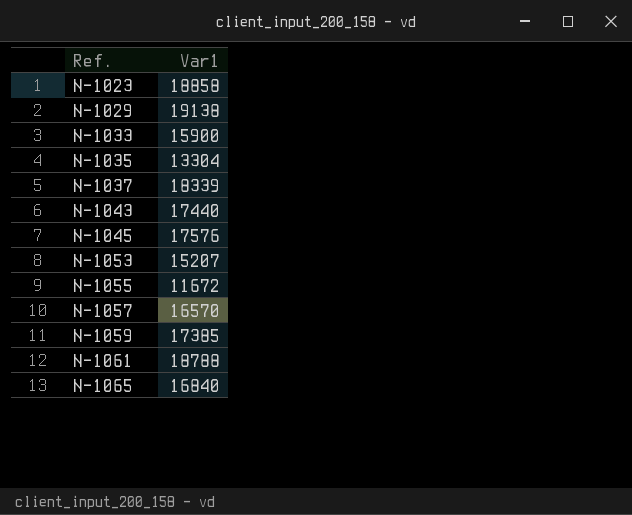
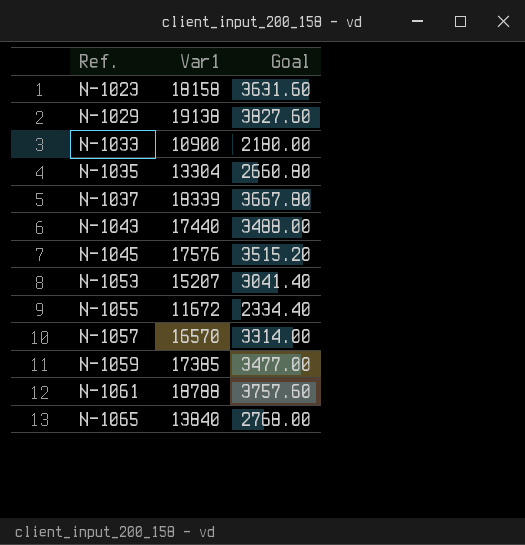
column Goal | formula: none -> [Var1] * 0.2
N-1023 | Var1: 18858 -> 18158
N-1033 | Var1: 15900 -> 10900
N-1065 | Var1: 16840 -> 13840

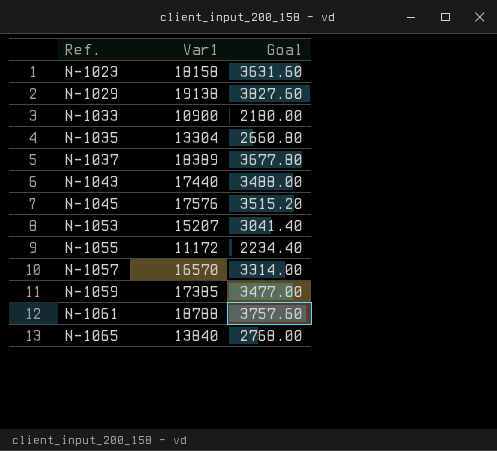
N-1037 | Var1: 18339 -> 18389
N-1037 | Goal: 3667.80 -> 3677.80
N-1055 | Var1: 11672 -> 11172
N-1055 | Goal: 2334.40 -> 2234.40

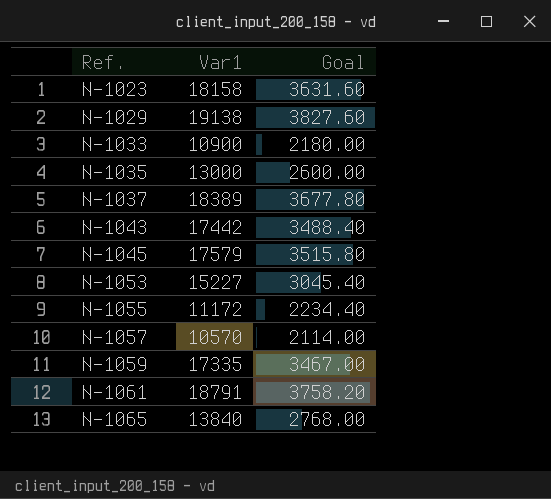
N-1035 | Var1: 13304 -> 13000
N-1035 | Goal: 2660.80 -> 2600.00
N-1043 | Var1: 17440 -> 17442
N-1043 | Goal: 3488.00 -> 3488.40
N-1045 | Var1: 17576 -> 17579
N-1045 | Goal: 3515.20 -> 3515.80
N-1053 | Var1: 15207 -> 15227
N-1053 | Goal: 3041.40 -> 3045.40
N-1057 | Var1: 16570 -> 10570
N-1057 | Goal: 3314.00 -> 2114.00
N-1059 | Var1: 17385 -> 17335
N-1059 | Goal: 3477.00 -> 3467.00
N-1061 | Var1: 18788 -> 18791
N-1061 | Goal: 3757.60 -> 3758.20

